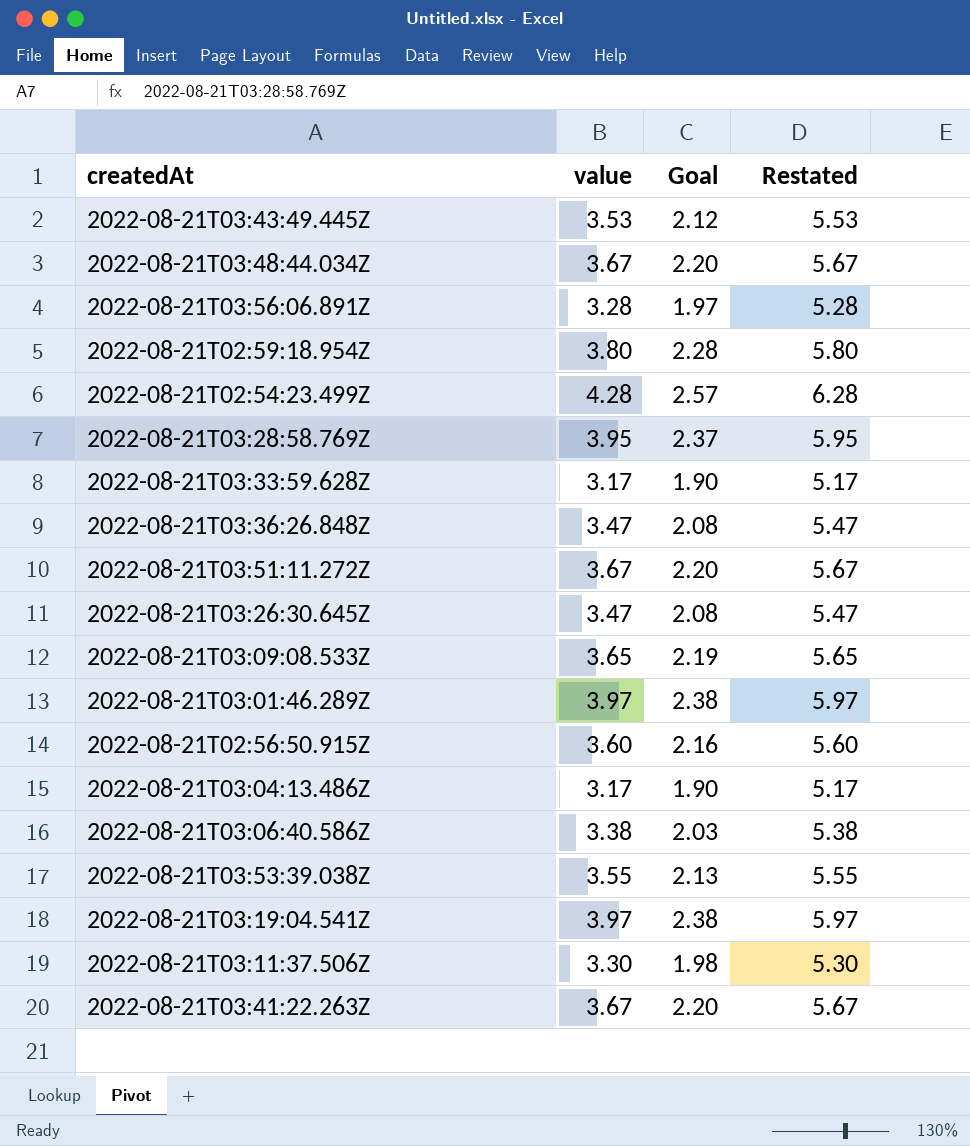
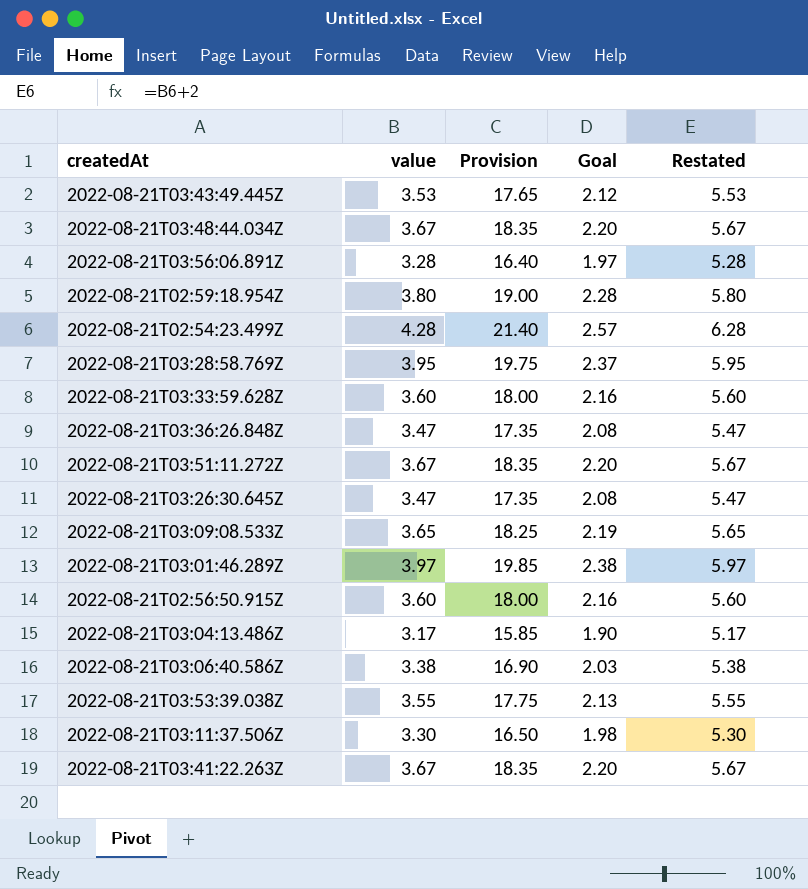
column Provision | formula: none -> [value] * 5
row 2022-08-21T03:19:04.541Z: 3.97 | 2.38 | 5.97 -> none
2022-08-21T03:33:59.628Z | value: 3.17 -> 3.60
2022-08-21T03:33:59.628Z | Goal: 1.90 -> 2.16
2022-08-21T03:33:59.628Z | Restated: 5.17 -> 5.60

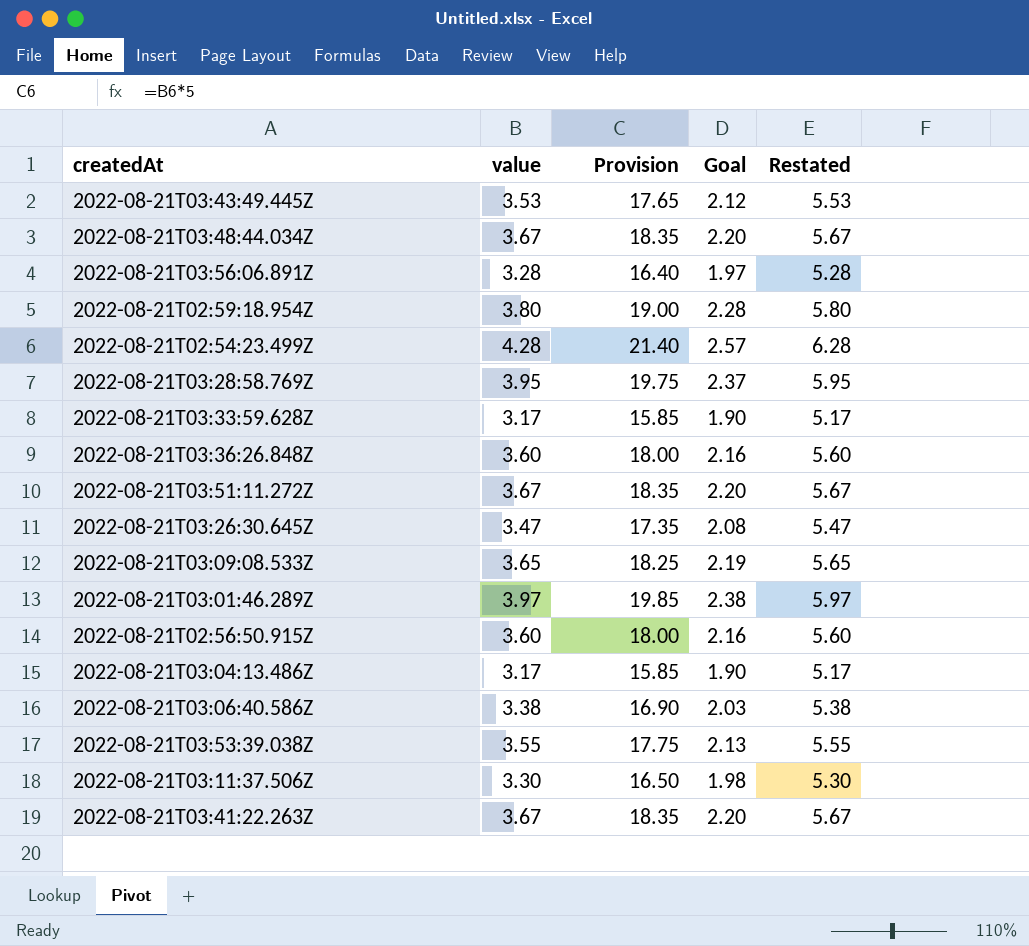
2022-08-21T03:33:59.628Z | value: 3.60 -> 3.17
2022-08-21T03:33:59.628Z | Provision: 18.00 -> 15.85
2022-08-21T03:33:59.628Z | Goal: 2.16 -> 1.90
2022-08-21T03:33:59.628Z | Restated: 5.60 -> 5.17
2022-08-21T03:36:26.848Z | value: 3.47 -> 3.60
2022-08-21T03:36:26.848Z | Provision: 17.35 -> 18.00
2022-08-21T03:36:26.848Z | Goal: 2.08 -> 2.16
2022-08-21T03:36:26.848Z | Restated: 5.47 -> 5.60

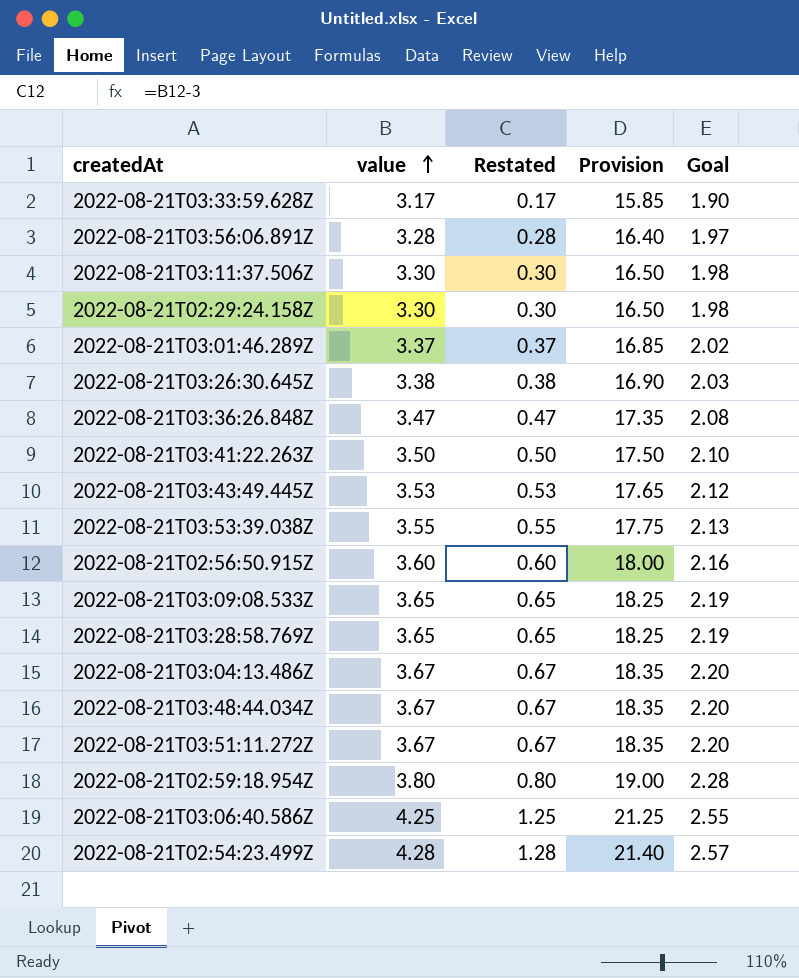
row order: none -> value ascending
column Restated | formula: [value] + 2 -> [value] - 3
column Restated | position: 5 -> 3
row 2022-08-21T02:29:24.158Z: none -> 3.30 | 0.30 | 16.50 | 1.98
2022-08-21T03:01:46.289Z | value: 3.97 -> 3.37
2022-08-21T03:01:46.289Z | Provision: 19.85 -> 16.85
2022-08-21T03:01:46.289Z | Goal: 2.38 -> 2.02
2022-08-21T03:26:30.645Z | value: 3.47 -> 3.38
2022-08-21T03:26:30.645Z | Provision: 17.35 -> 16.90
2022-08-21T03:26:30.645Z | Goal: 2.08 -> 2.03
2022-08-21T03:36:26.848Z | value: 3.60 -> 3.47
2022-08-21T03:36:26.848Z | Provision: 18.00 -> 17.35
2022-08-21T03:36:26.848Z | Goal: 2.16 -> 2.08
2022-08-21T03:41:22.263Z | value: 3.67 -> 3.50
2022-08-21T03:41:22.263Z | Provision: 18.35 -> 17.50
2022-08-21T03:41:22.263Z | Goal: 2.20 -> 2.10
2022-08-21T03:28:58.769Z | value: 3.95 -> 3.65
2022-08-21T03:28:58.769Z | Provision: 19.75 -> 18.25
2022-08-21T03:28:58.769Z | Goal: 2.37 -> 2.19
2022-08-21T03:04:13.486Z | value: 3.17 -> 3.67
2022-08-21T03:04:13.486Z | Provision: 15.85 -> 18.35
2022-08-21T03:04:13.486Z | Goal: 1.90 -> 2.20
2022-08-21T03:06:40.586Z | value: 3.38 -> 4.25
2022-08-21T03:06:40.586Z | Provision: 16.90 -> 21.25
2022-08-21T03:06:40.586Z | Goal: 2.03 -> 2.55

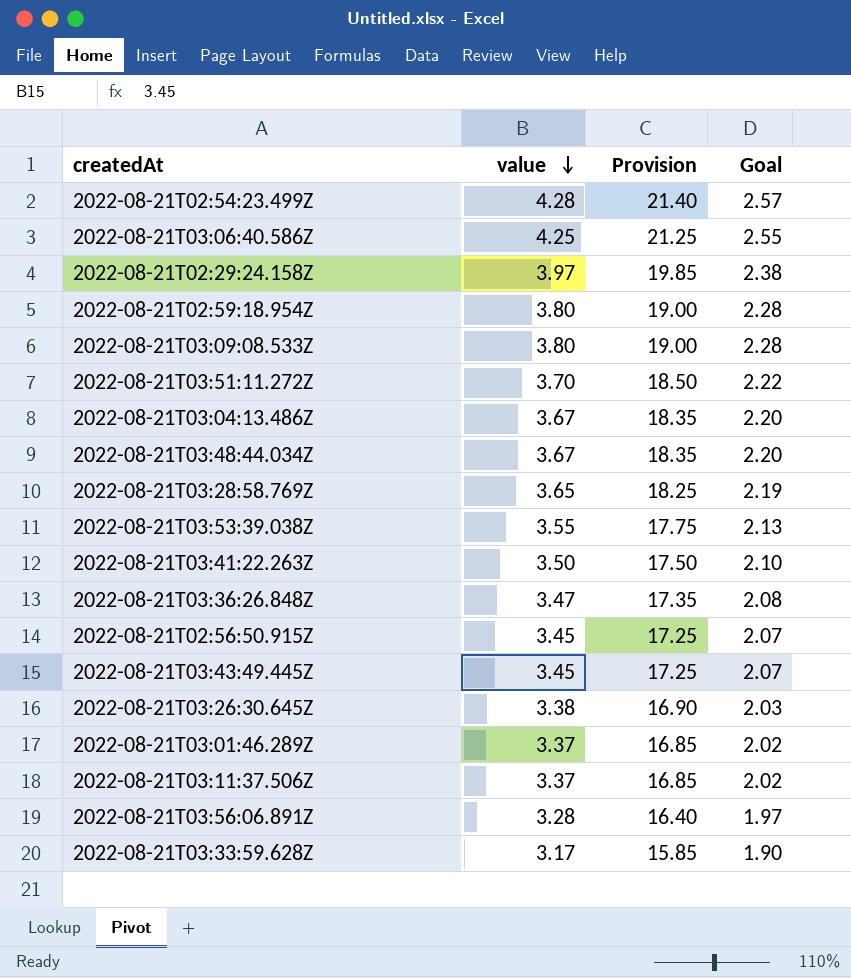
row order: value ascending -> value descending
column Restated | formula: [value] - 3 -> none
2022-08-21T02:29:24.158Z | value: 3.30 -> 3.97
2022-08-21T02:29:24.158Z | Provision: 16.50 -> 19.85
2022-08-21T02:29:24.158Z | Goal: 1.98 -> 2.38
2022-08-21T03:09:08.533Z | value: 3.65 -> 3.80
2022-08-21T03:09:08.533Z | Provision: 18.25 -> 19.00
2022-08-21T03:09:08.533Z | Goal: 2.19 -> 2.28
2022-08-21T03:51:11.272Z | value: 3.67 -> 3.70
2022-08-21T03:51:11.272Z | Provision: 18.35 -> 18.50
2022-08-21T03:51:11.272Z | Goal: 2.20 -> 2.22
2022-08-21T02:56:50.915Z | value: 3.60 -> 3.45
2022-08-21T02:56:50.915Z | Provision: 18.00 -> 17.25
2022-08-21T02:56:50.915Z | Goal: 2.16 -> 2.07
2022-08-21T03:43:49.445Z | value: 3.53 -> 3.45
2022-08-21T03:43:49.445Z | Provision: 17.65 -> 17.25
2022-08-21T03:43:49.445Z | Goal: 2.12 -> 2.07
2022-08-21T03:11:37.506Z | value: 3.30 -> 3.37
2022-08-21T03:11:37.506Z | Provision: 16.50 -> 16.85
2022-08-21T03:11:37.506Z | Goal: 1.98 -> 2.02

